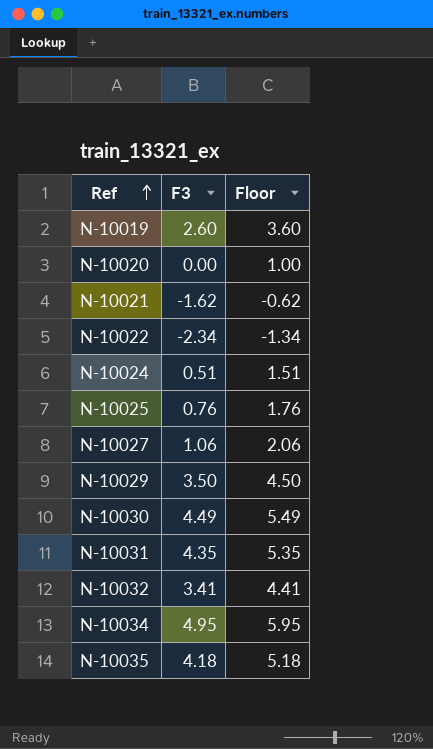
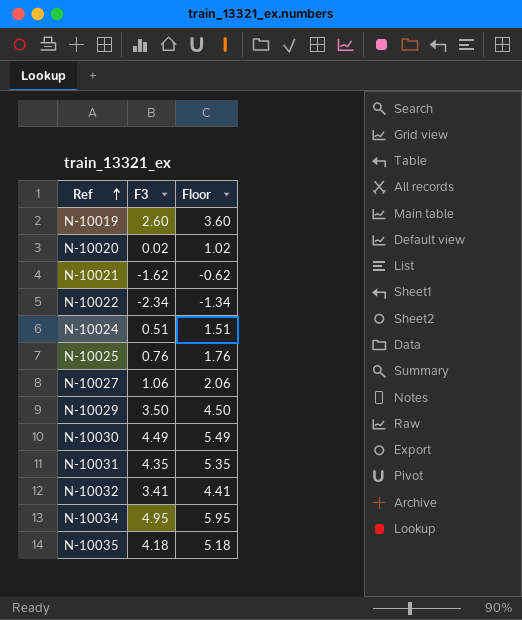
N-10020 | F3: 0.00 -> 0.02
N-10020 | Floor: 1.00 -> 1.02

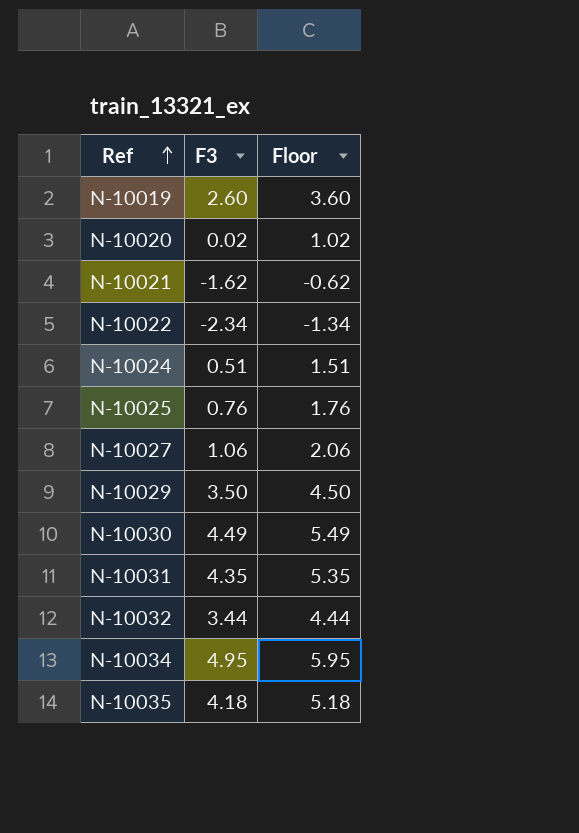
N-10032 | F3: 3.41 -> 3.44
N-10032 | Floor: 4.41 -> 4.44

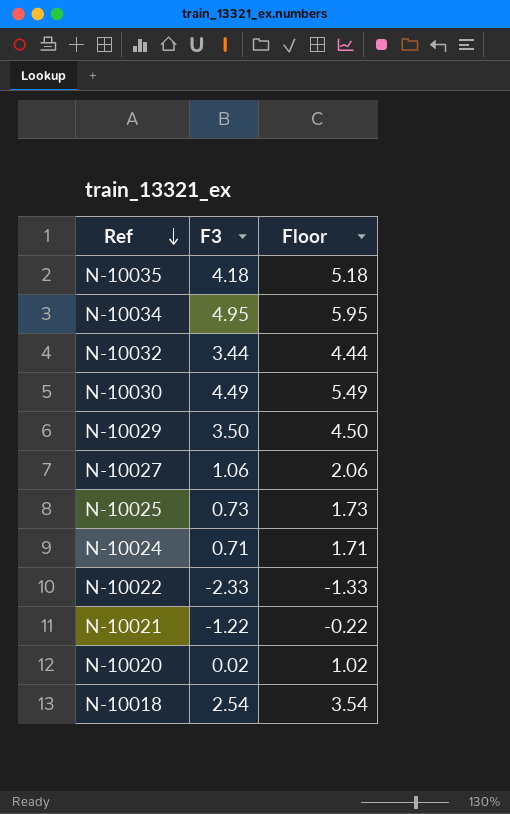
row order: Ref ascending -> Ref descending
row N-10019: 2.60 | 3.60 -> none
row N-10031: 4.35 | 5.35 -> none
N-10025 | F3: 0.76 -> 0.73
N-10025 | Floor: 1.76 -> 1.73
N-10024 | F3: 0.51 -> 0.71
N-10024 | Floor: 1.51 -> 1.71
N-10022 | F3: -2.34 -> -2.33
N-10022 | Floor: -1.34 -> -1.33
N-10021 | F3: -1.62 -> -1.22
N-10021 | Floor: -0.62 -> -0.22
row N-10018: none -> 2.54 | 3.54

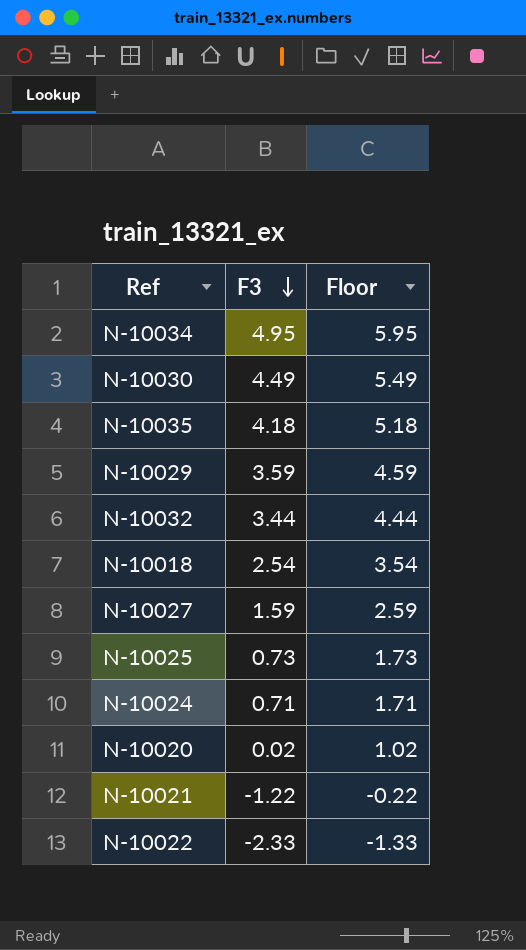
row order: Ref descending -> F3 descending
N-10029 | F3: 3.50 -> 3.59
N-10029 | Floor: 4.50 -> 4.59
N-10027 | F3: 1.06 -> 1.59
N-10027 | Floor: 2.06 -> 2.59

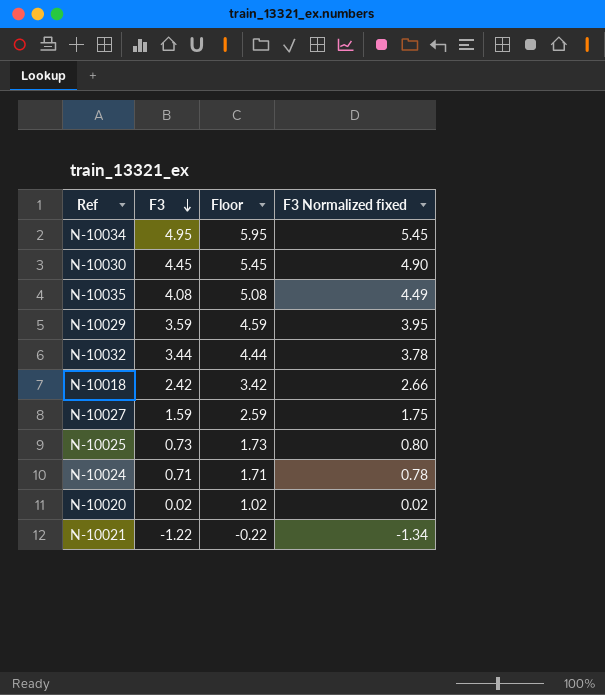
column F3 Normalized fixed | formula: none -> [F3] * 1.1
row N-10022: -2.33 | -1.33 -> none
N-10030 | F3: 4.49 -> 4.45
N-10030 | Floor: 5.49 -> 5.45
N-10035 | F3: 4.18 -> 4.08
N-10035 | Floor: 5.18 -> 5.08
N-10018 | F3: 2.54 -> 2.42
N-10018 | Floor: 3.54 -> 3.42

